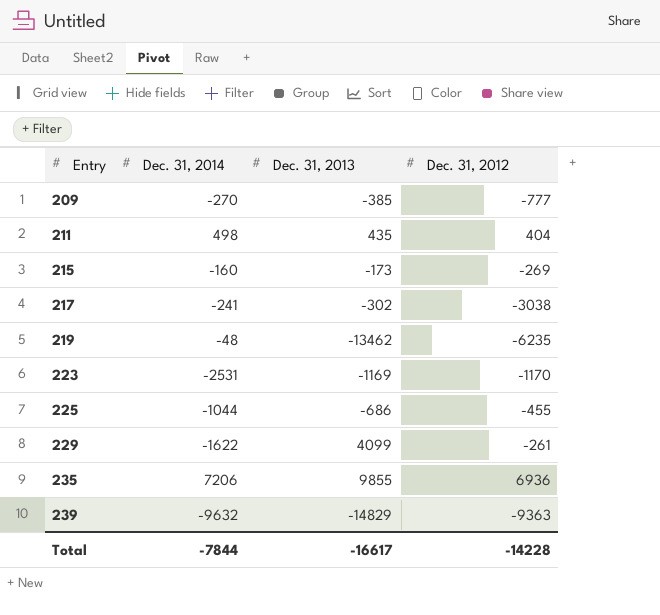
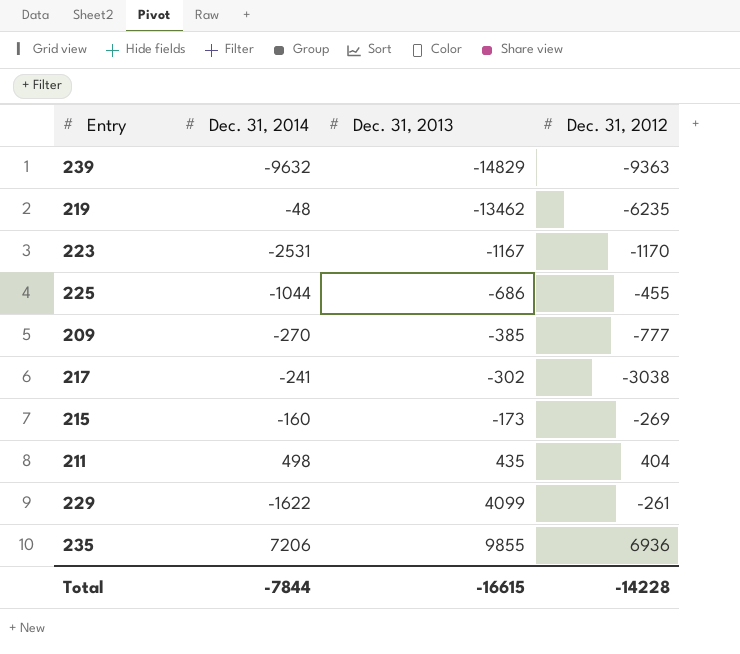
row order: Entry ascending -> Dec. 31, 2013 ascending
223 | Dec. 31, 2013: -1169 -> -1167
Total | Dec. 31, 2013: -16617 -> -16615

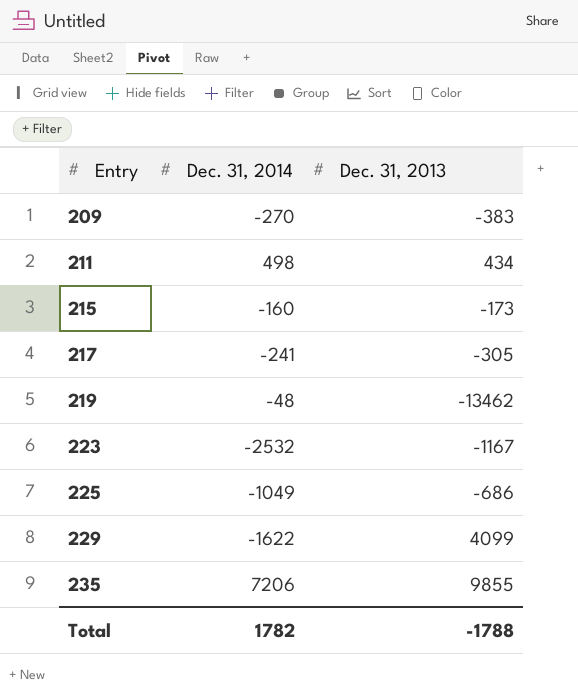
row order: Dec. 31, 2013 ascending -> Entry ascending
column Dec. 31, 2012 | position: 4 -> none
row 239: -9632 | -14829 | -9363 -> none
209 | Dec. 31, 2013: -385 -> -383
211 | Dec. 31, 2013: 435 -> 434
217 | Dec. 31, 2013: -302 -> -305
223 | Dec. 31, 2014: -2531 -> -2532
225 | Dec. 31, 2014: -1044 -> -1049
Total | Dec. 31, 2014: -7844 -> 1782
Total | Dec. 31, 2013: -16615 -> -1788

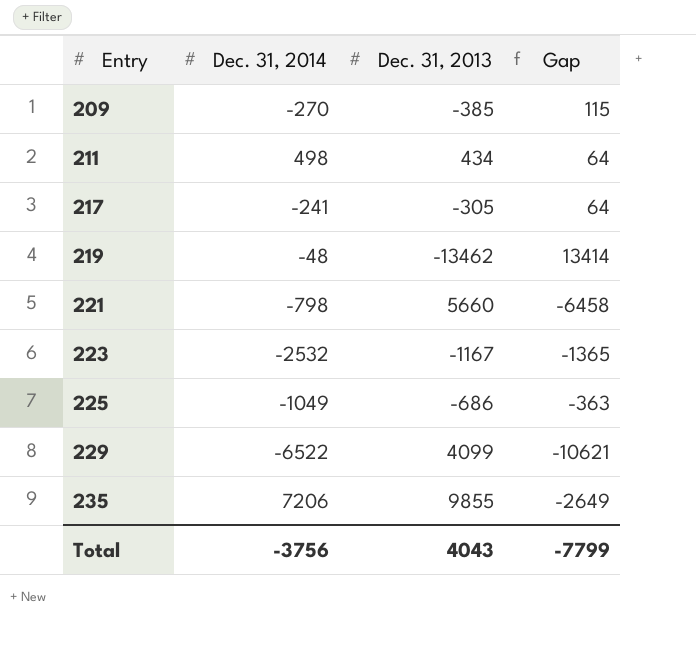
column Gap | formula: none -> [Dec. 31, 2014] - [Dec. 31, 2013]
row 215: -160 | -173 -> none
209 | Dec. 31, 2013: -383 -> -385
row 221: none -> -798 | 5660 | -6458
229 | Dec. 31, 2014: -1622 -> -6522
Total | Dec. 31, 2014: 1782 -> -3756
Total | Dec. 31, 2013: -1788 -> 4043

